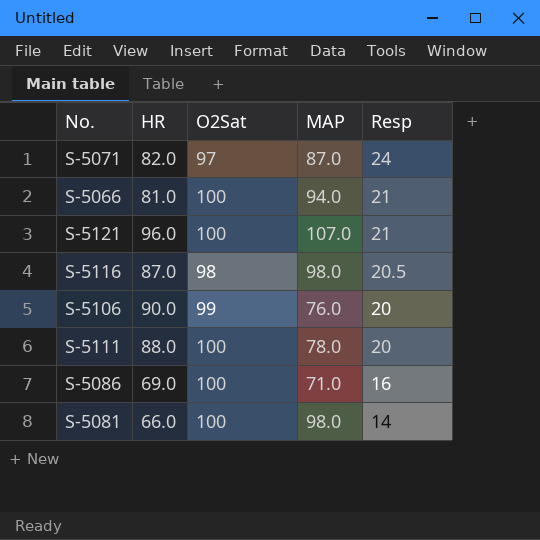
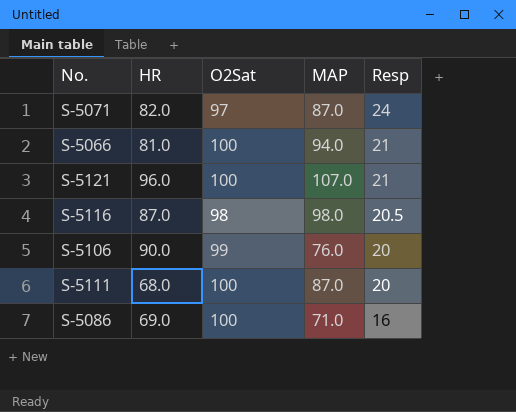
row S-5081: 66.0 | 100 | 98.0 | 14 -> none
S-5111 | HR: 88.0 -> 68.0
S-5111 | MAP: 78.0 -> 87.0

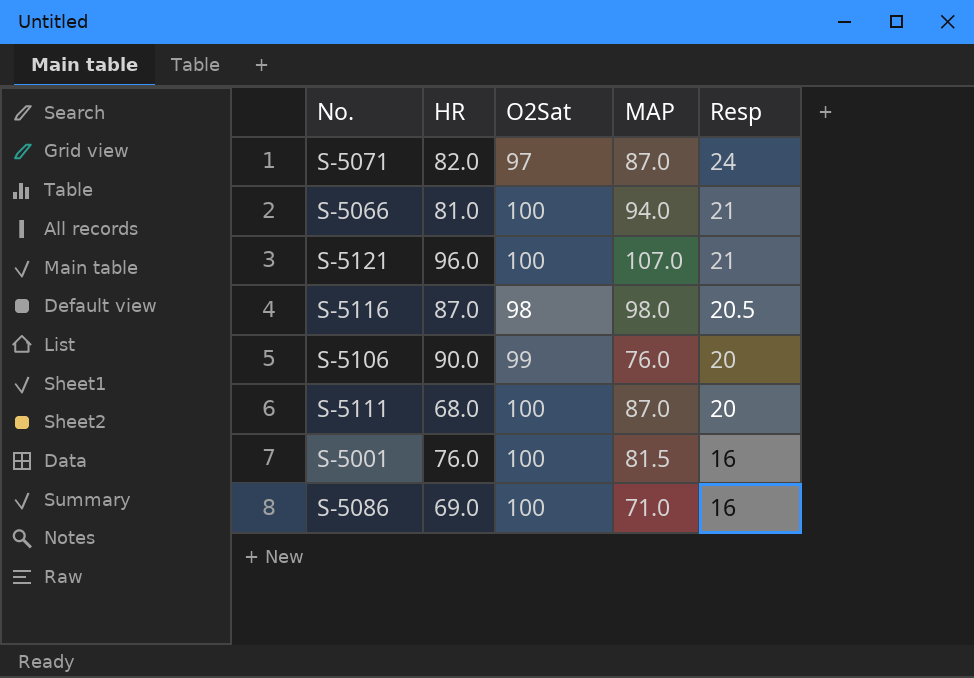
row S-5001: none -> 76.0 | 100 | 81.5 | 16

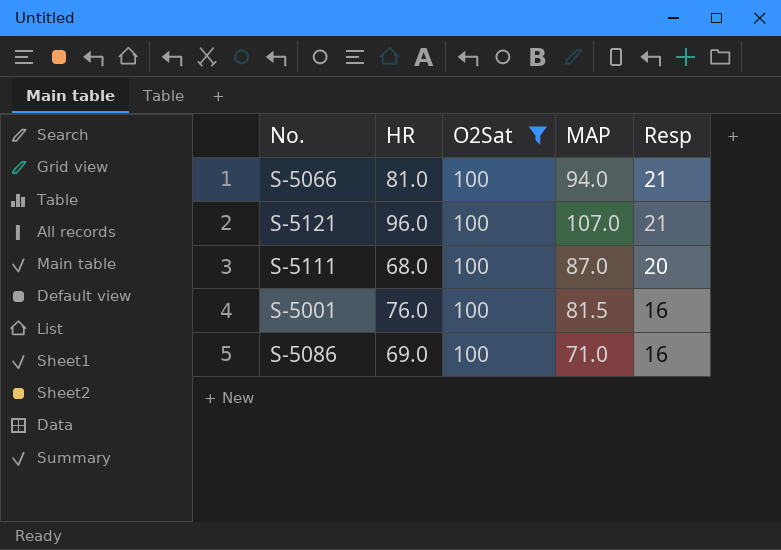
filter: none -> O2Sat = 100

